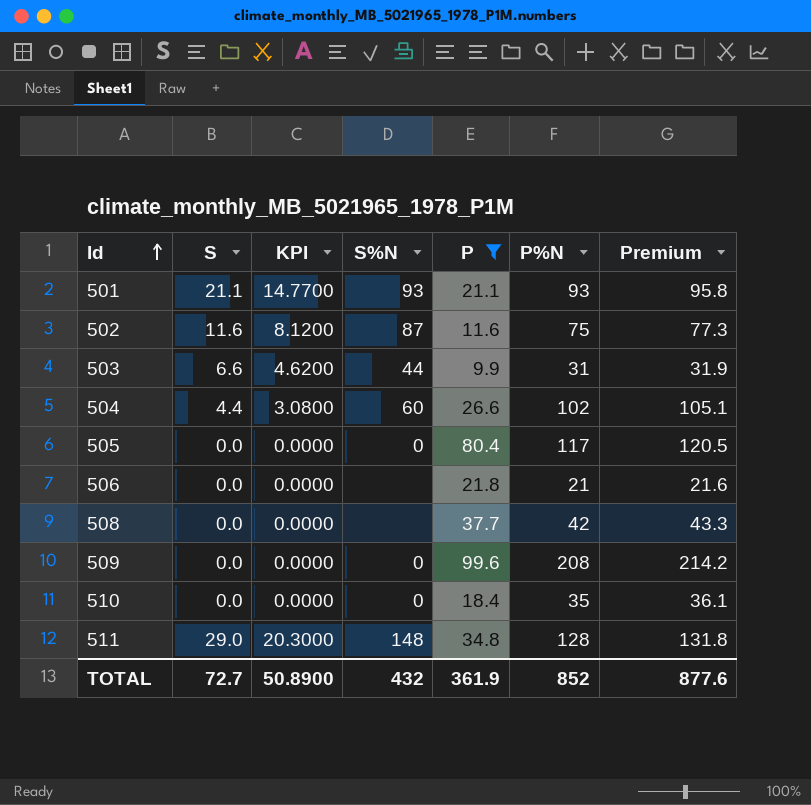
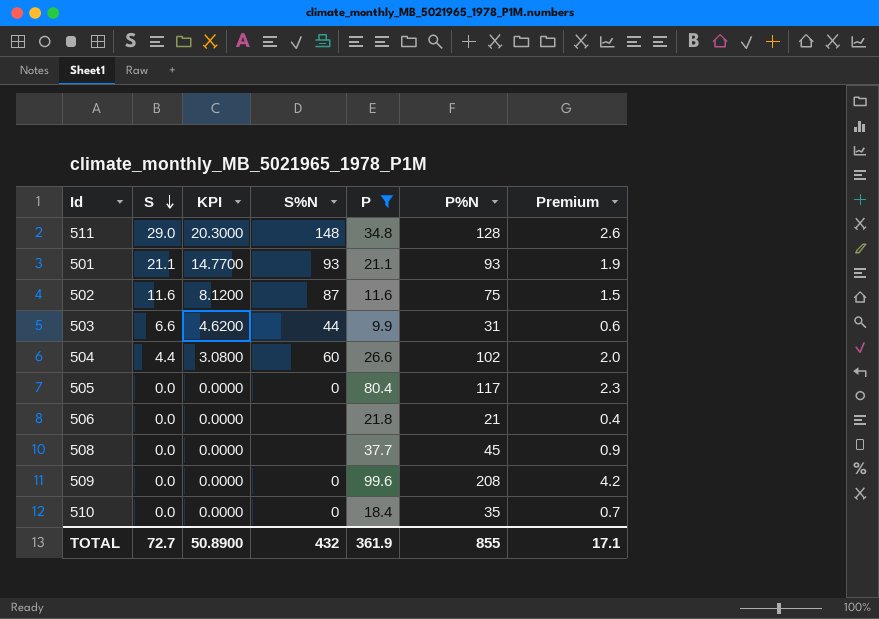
row order: Id ascending -> S descending
column Premium | formula: [P%N] * 1.03 -> [P%N] * 0.02
508 | P%N: 42 -> 45
TOTAL | P%N: 852 -> 855
TOTAL | Premium: 877.6 -> 17.1

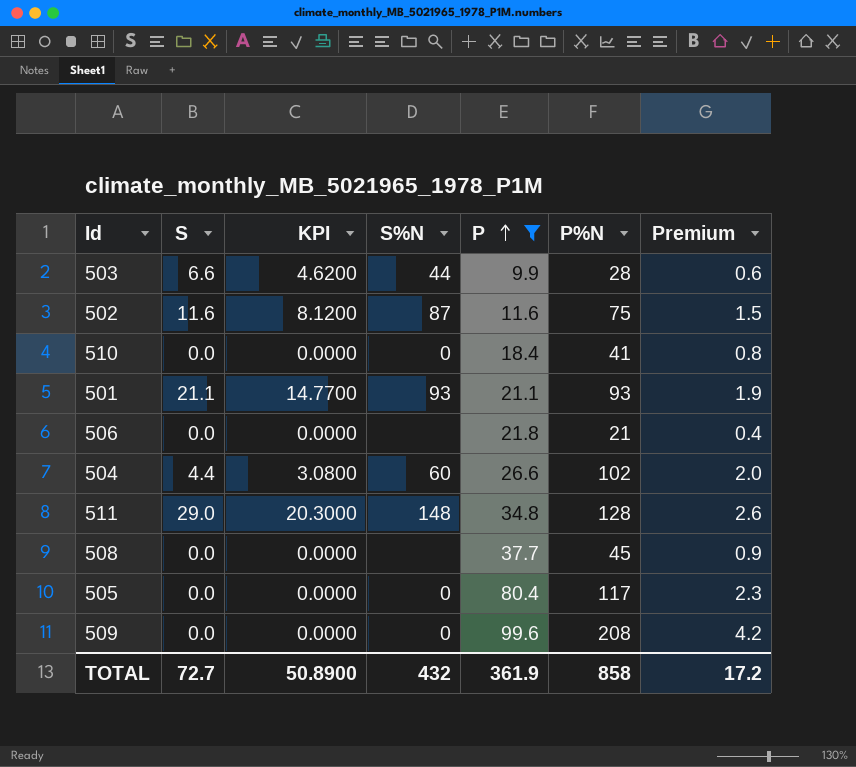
row order: S descending -> P ascending
503 | P%N: 31 -> 28
510 | P%N: 35 -> 41
510 | Premium: 0.7 -> 0.8
TOTAL | P%N: 855 -> 858
TOTAL | Premium: 17.1 -> 17.2

